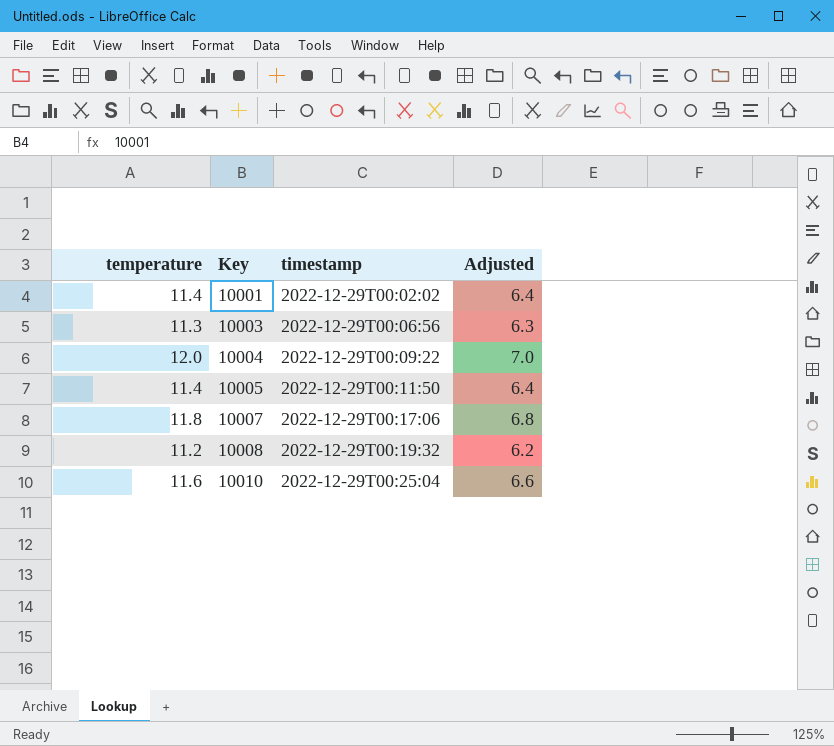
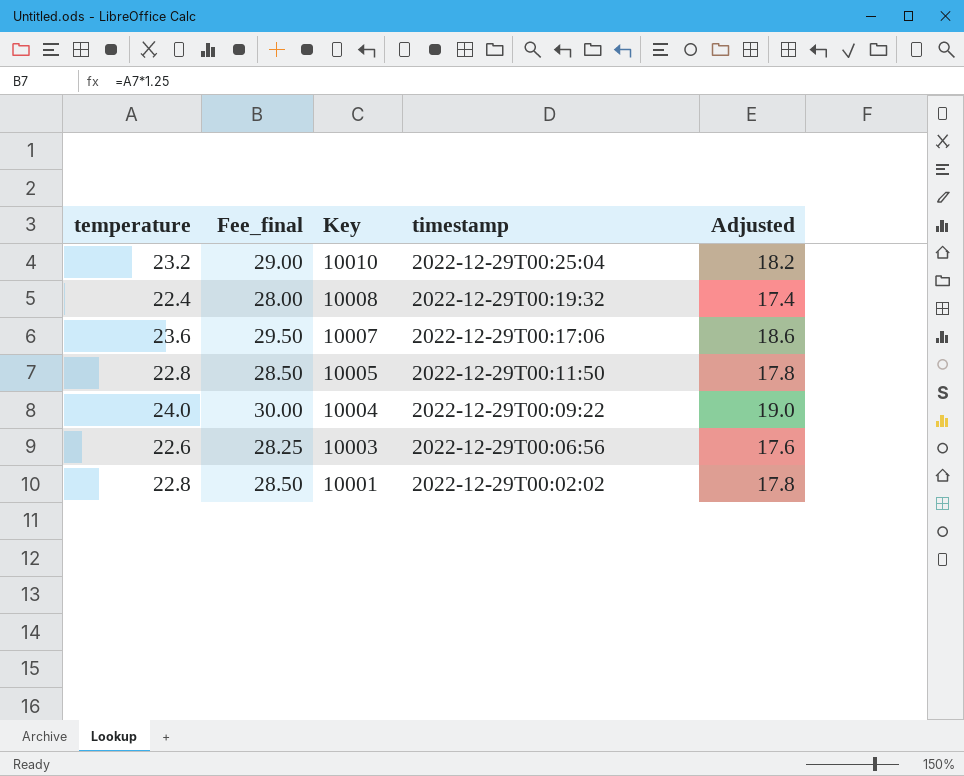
row order: Key ascending -> Key descending
column Fee_final | formula: none -> [temperature] * 1.25
10010 | temperature: 11.6 -> 23.2
10010 | Adjusted: 6.6 -> 18.2
10008 | temperature: 11.2 -> 22.4
10008 | Adjusted: 6.2 -> 17.4
10007 | temperature: 11.8 -> 23.6
10007 | Adjusted: 6.8 -> 18.6
10005 | temperature: 11.4 -> 22.8
10005 | Adjusted: 6.4 -> 17.8
10004 | temperature: 12.0 -> 24.0
10004 | Adjusted: 7.0 -> 19.0
10003 | temperature: 11.3 -> 22.6
10003 | Adjusted: 6.3 -> 17.6
10001 | temperature: 11.4 -> 22.8
10001 | Adjusted: 6.4 -> 17.8

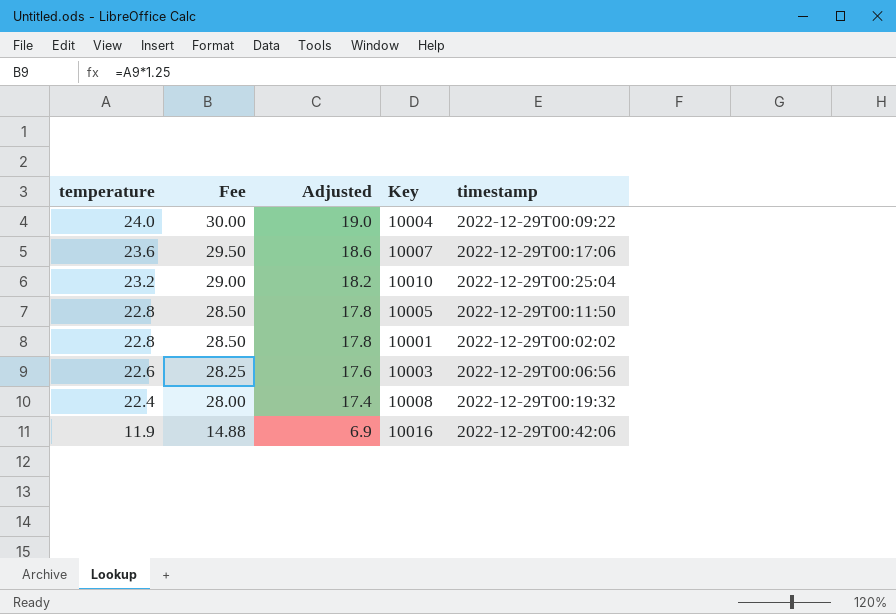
row order: Key descending -> temperature descending
column name: Fee_final -> Fee
column Adjusted | position: 5 -> 3
row 10016: none -> 11.9 | 14.88 | 6.9 | 2022-12-29T00:42:06

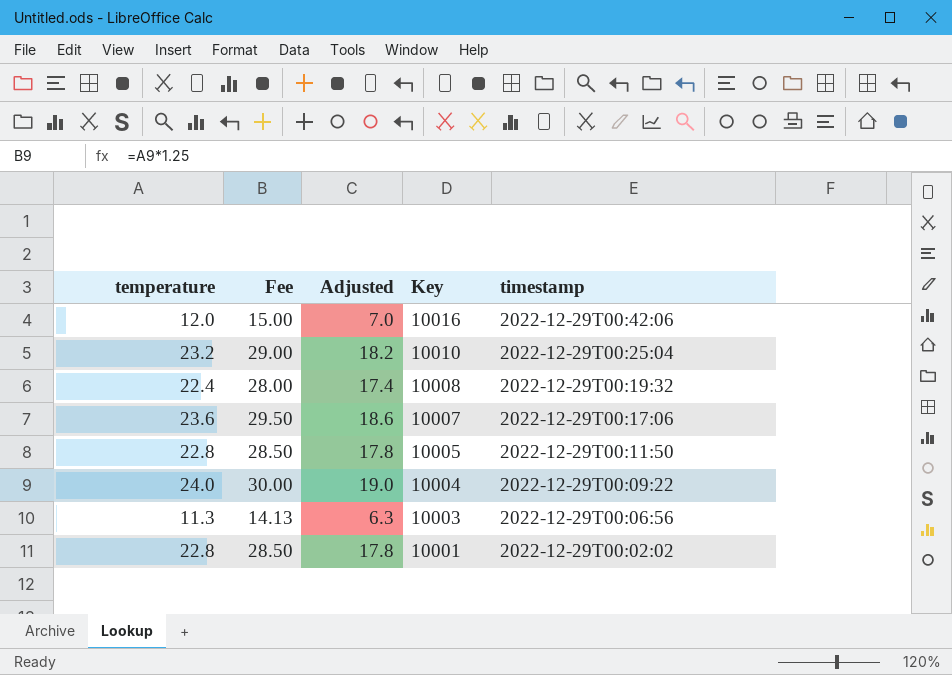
row order: temperature descending -> Key descending
10016 | temperature: 11.9 -> 12.0
10016 | Fee: 14.88 -> 15.00
10016 | Adjusted: 6.9 -> 7.0
10003 | temperature: 22.6 -> 11.3
10003 | Fee: 28.25 -> 14.13
10003 | Adjusted: 17.6 -> 6.3

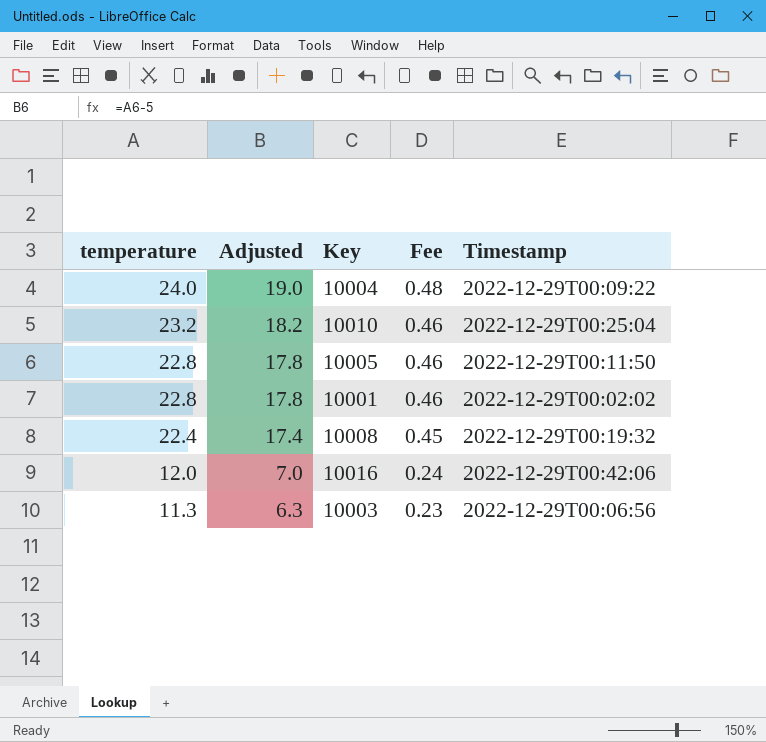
row order: Key descending -> temperature descending
column Fee | formula: [temperature] * 1.25 -> [temperature] * 0.02
column Fee | position: 2 -> 4
column name: timestamp -> Timestamp
row 10007: 23.6 | 29.50 | 18.6 | 2022-12-29T00:17:06 -> none

